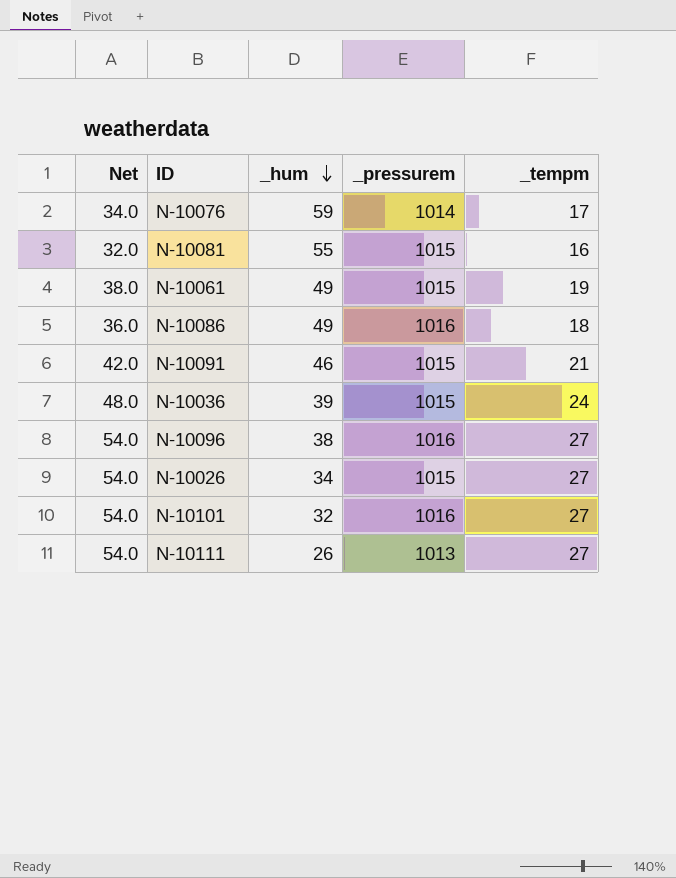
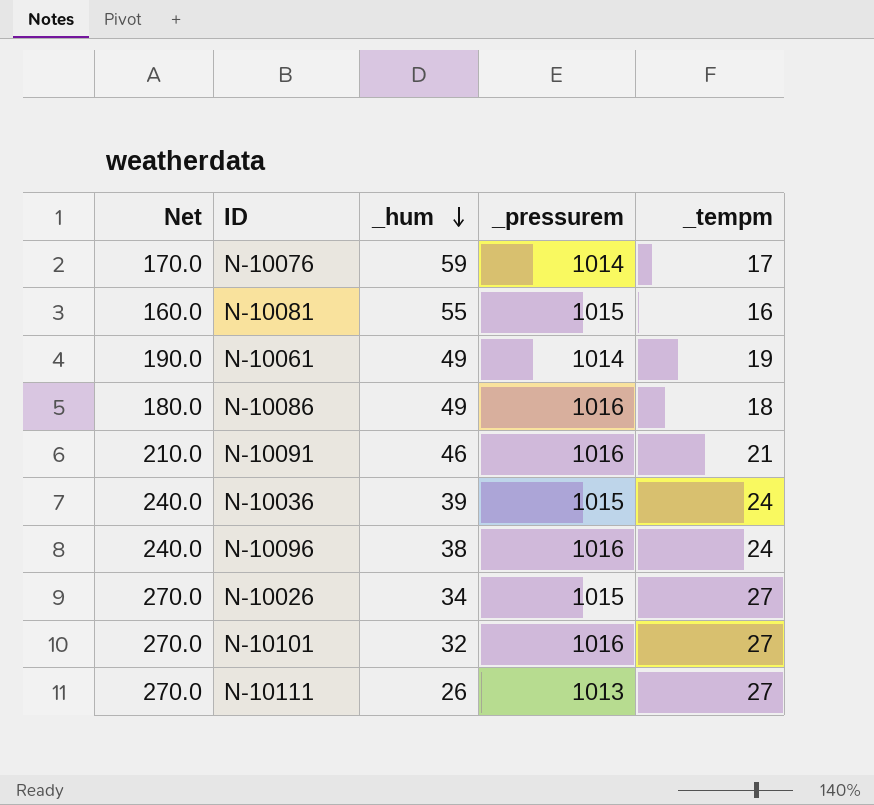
column Net | formula: [_tempm] * 2 -> [_tempm] * 10
N-10061 | _pressurem: 1015 -> 1014
N-10091 | _pressurem: 1015 -> 1016
N-10096 | _tempm: 27 -> 24

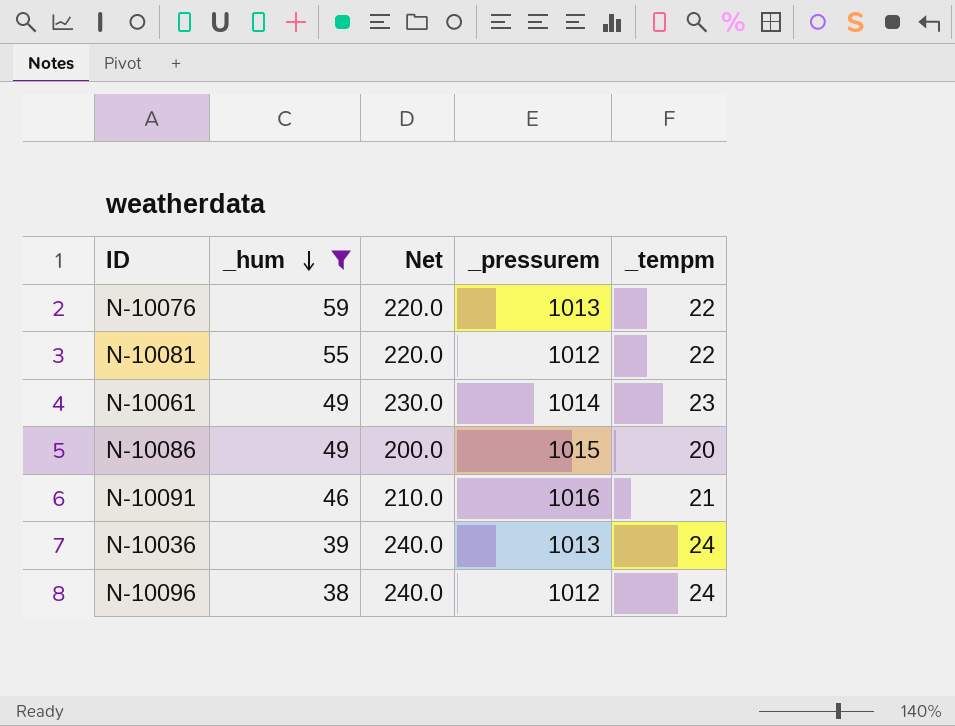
filter: none -> _hum >= 38
column Net | position: 1 -> 3
N-10076 | Net: 170.0 -> 220.0
N-10076 | _pressurem: 1014 -> 1013
N-10076 | _tempm: 17 -> 22
N-10081 | Net: 160.0 -> 220.0
N-10081 | _pressurem: 1015 -> 1012
N-10081 | _tempm: 16 -> 22
N-10061 | Net: 190.0 -> 230.0
N-10061 | _tempm: 19 -> 23
N-10086 | Net: 180.0 -> 200.0
N-10086 | _pressurem: 1016 -> 1015
N-10086 | _tempm: 18 -> 20
N-10036 | _pressurem: 1015 -> 1013
N-10096 | _pressurem: 1016 -> 1012

